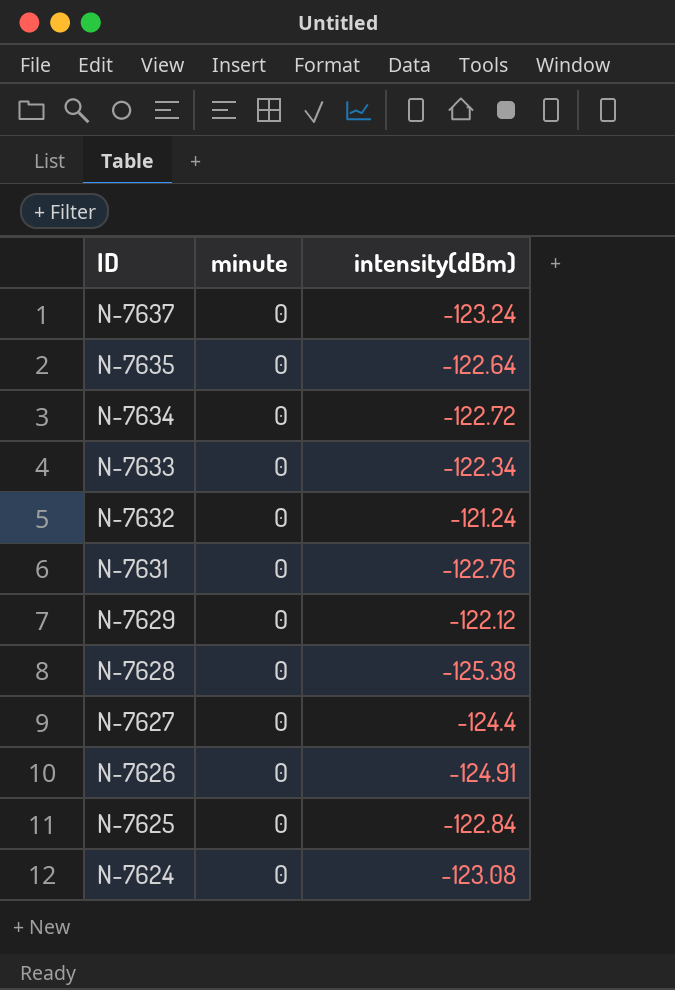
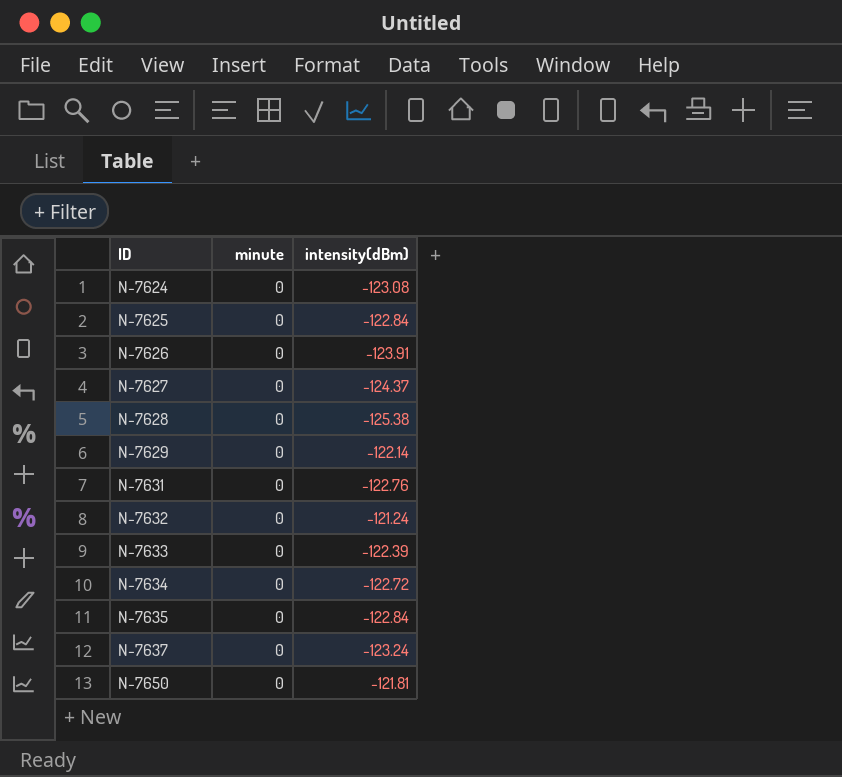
row order: ID descending -> ID ascending
N-7626 | intensity(dBm): -124.91 -> -123.91
N-7627 | intensity(dBm): -124.4 -> -124.37
N-7629 | intensity(dBm): -122.12 -> -122.14
N-7633 | intensity(dBm): -122.34 -> -122.39
N-7635 | intensity(dBm): -122.64 -> -122.84
row N-7650: none -> 0 | -121.81

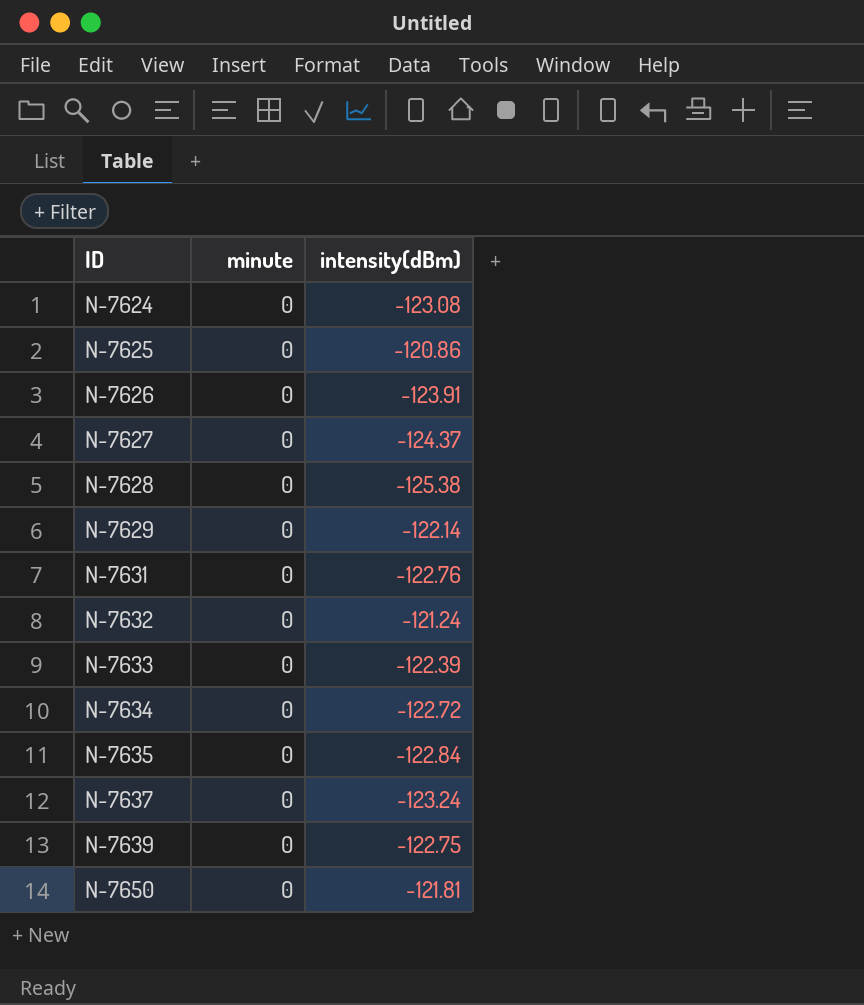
N-7625 | intensity(dBm): -122.84 -> -120.86
row N-7639: none -> 0 | -122.75

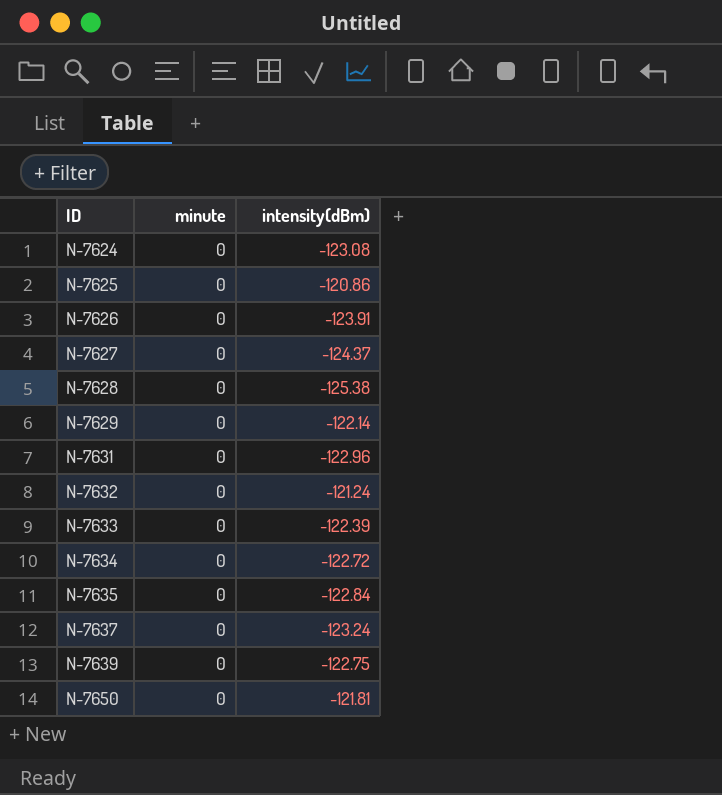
N-7631 | intensity(dBm): -122.76 -> -122.96

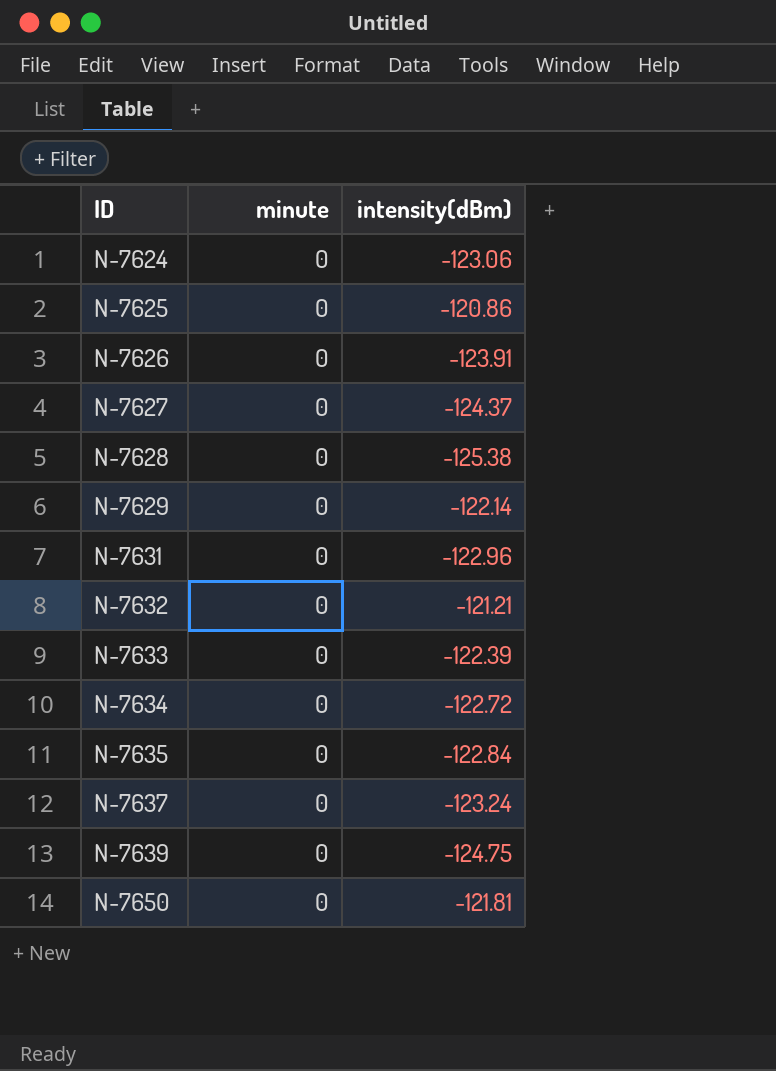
N-7624 | intensity(dBm): -123.08 -> -123.06
N-7632 | intensity(dBm): -121.24 -> -121.21
N-7639 | intensity(dBm): -122.75 -> -124.75

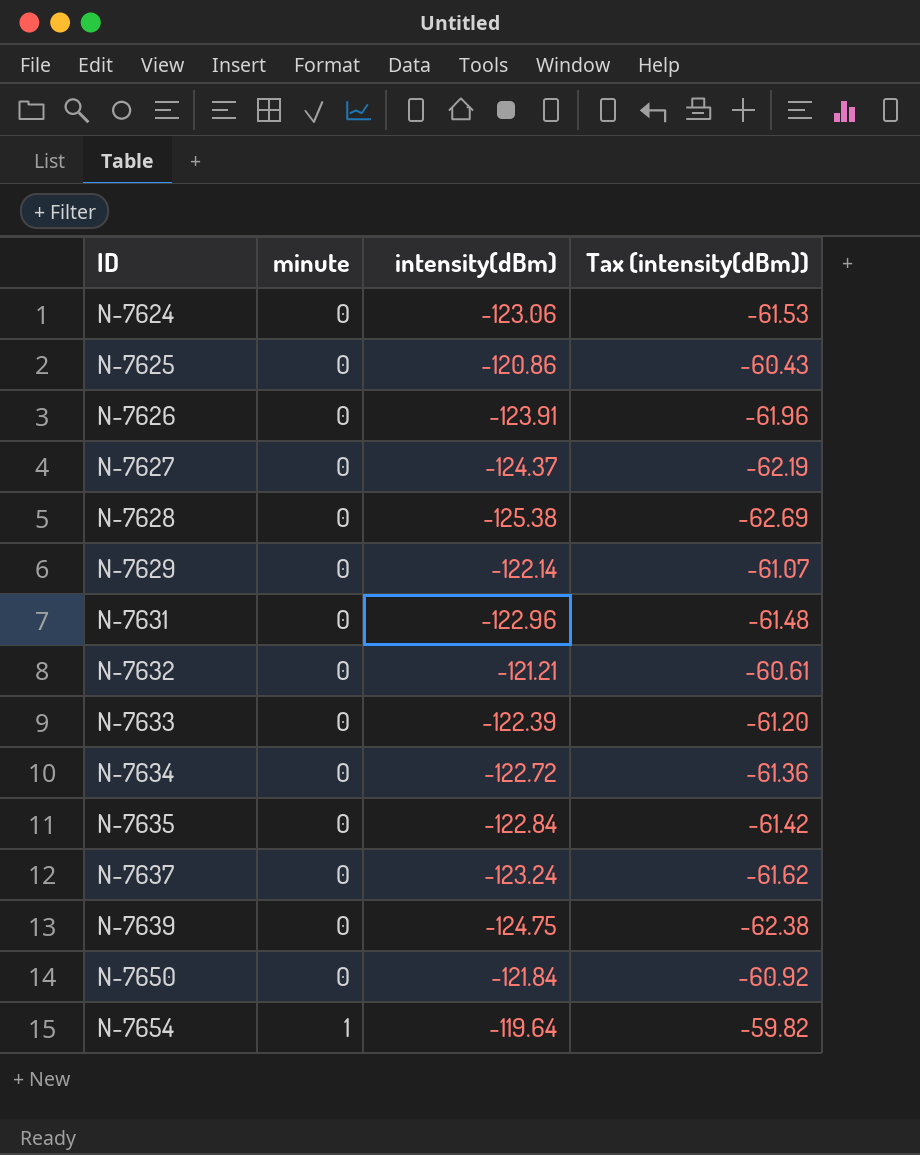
column Tax (intensity(dBm)) | formula: none -> [intensity(dBm)] * 0.5
N-7650 | intensity(dBm): -121.81 -> -121.84
row N-7654: none -> 1 | -119.64 | -59.82

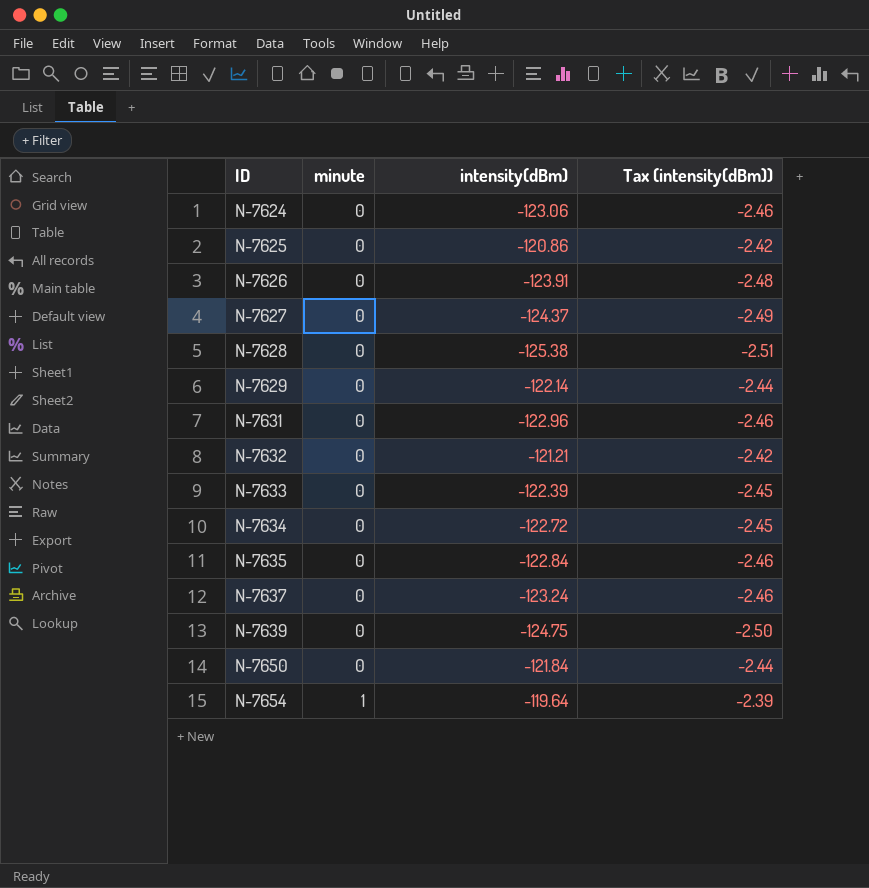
column Tax (intensity(dBm)) | formula: [intensity(dBm)] * 0.5 -> [intensity(dBm)] * 0.02

